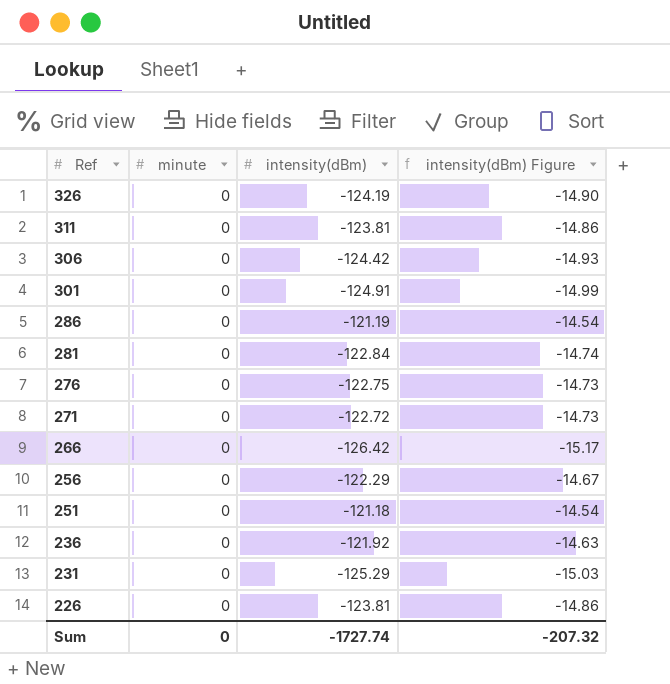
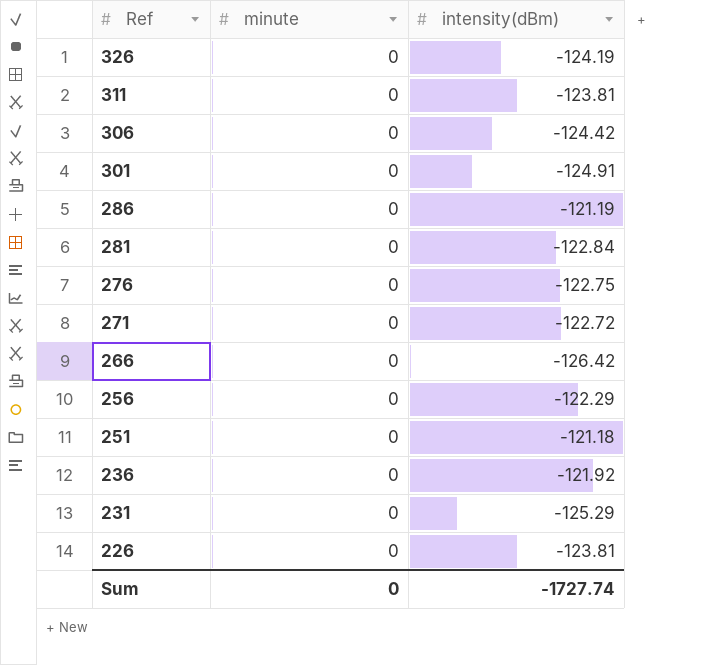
column intensity(dBm) Figure | formula: [intensity(dBm)] * 0.12 -> none

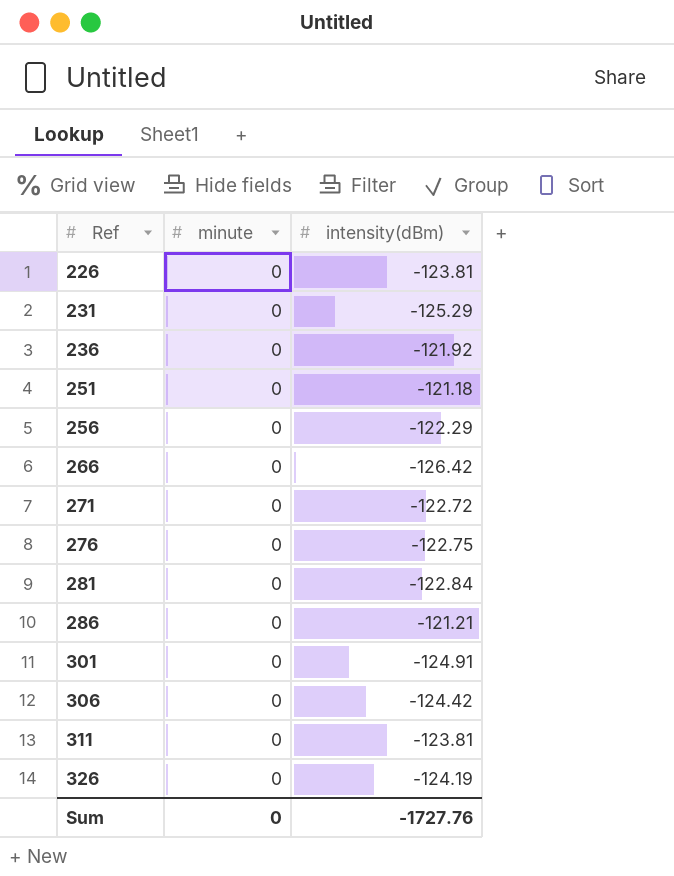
row order: Ref descending -> Ref ascending
286 | intensity(dBm): -121.19 -> -121.21
Sum | intensity(dBm): -1727.74 -> -1727.76

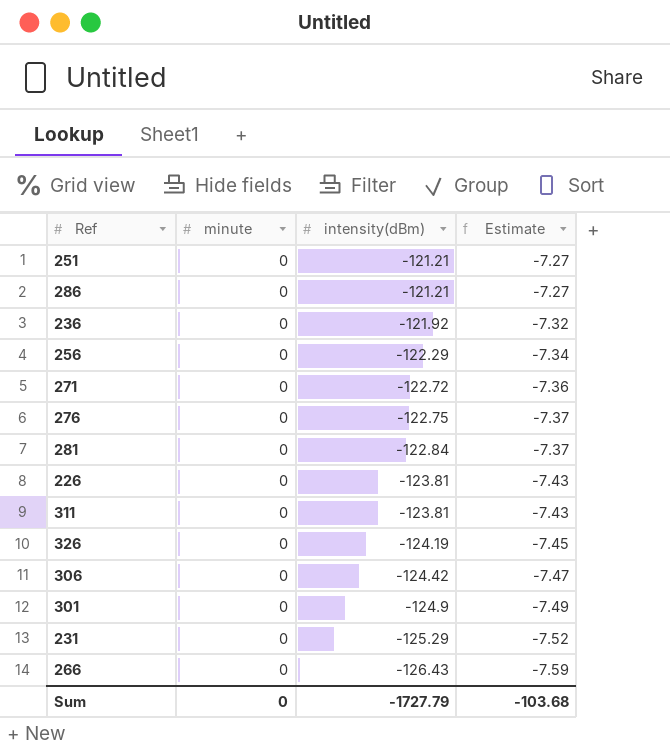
row order: Ref ascending -> intensity(dBm) descending
column Estimate | formula: none -> [intensity(dBm)] * 0.06
251 | intensity(dBm): -121.18 -> -121.21
301 | intensity(dBm): -124.91 -> -124.9
266 | intensity(dBm): -126.42 -> -126.43
Sum | intensity(dBm): -1727.76 -> -1727.79

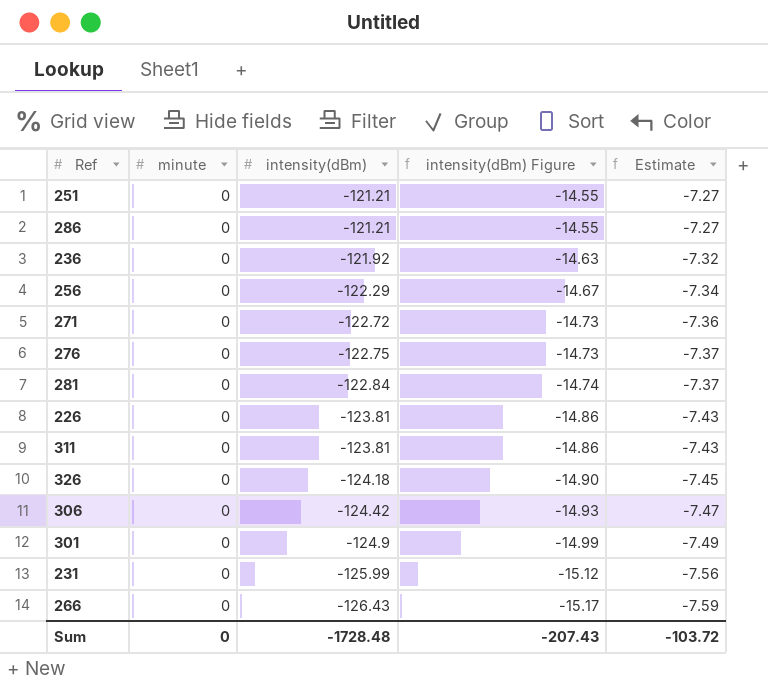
column intensity(dBm) Figure | formula: none -> [intensity(dBm)] * 0.12
326 | intensity(dBm): -124.19 -> -124.18
231 | intensity(dBm): -125.29 -> -125.99
231 | Estimate: -7.52 -> -7.56
Sum | intensity(dBm): -1727.79 -> -1728.48
Sum | Estimate: -103.68 -> -103.72

